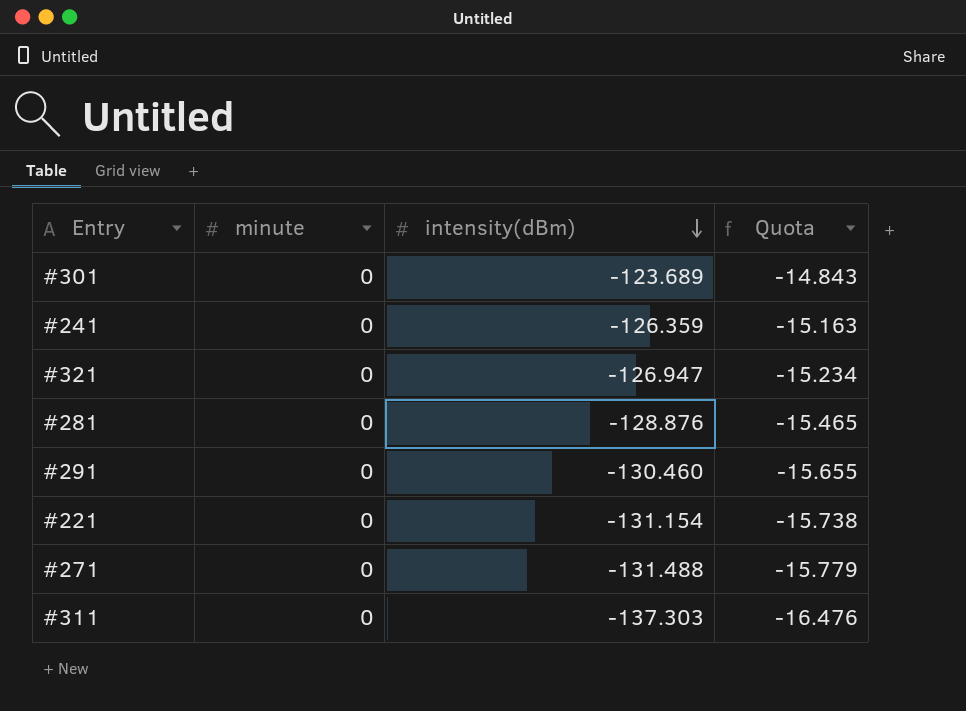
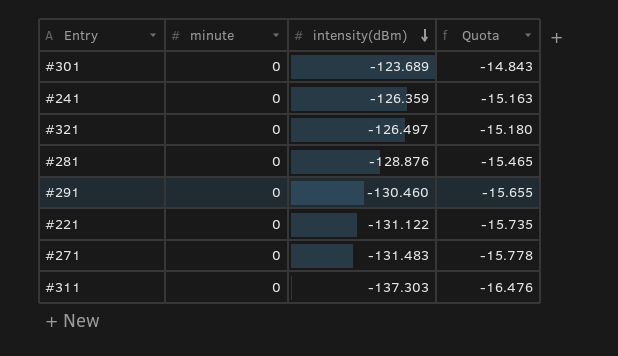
#321 | intensity(dBm): -126.947 -> -126.497
#321 | Quota: -15.234 -> -15.180
#221 | intensity(dBm): -131.154 -> -131.122
#221 | Quota: -15.738 -> -15.735
#271 | intensity(dBm): -131.488 -> -131.483
#271 | Quota: -15.779 -> -15.778

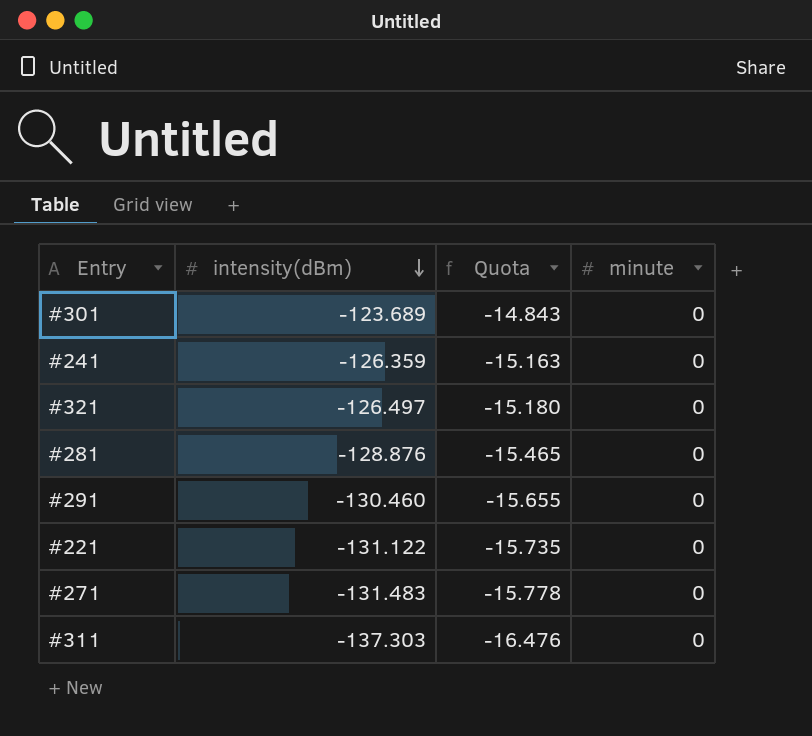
column minute | position: 2 -> 4

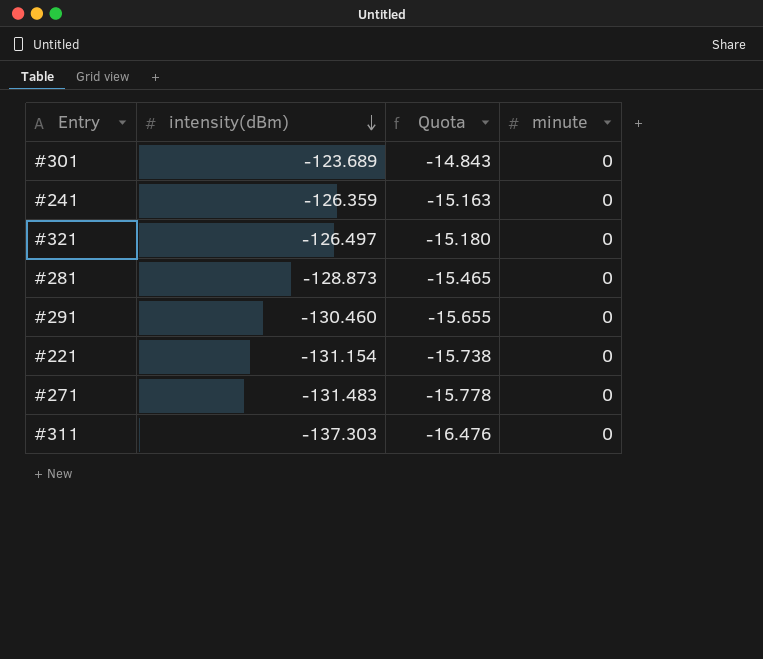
#281 | intensity(dBm): -128.876 -> -128.873
#221 | intensity(dBm): -131.122 -> -131.154
#221 | Quota: -15.735 -> -15.738

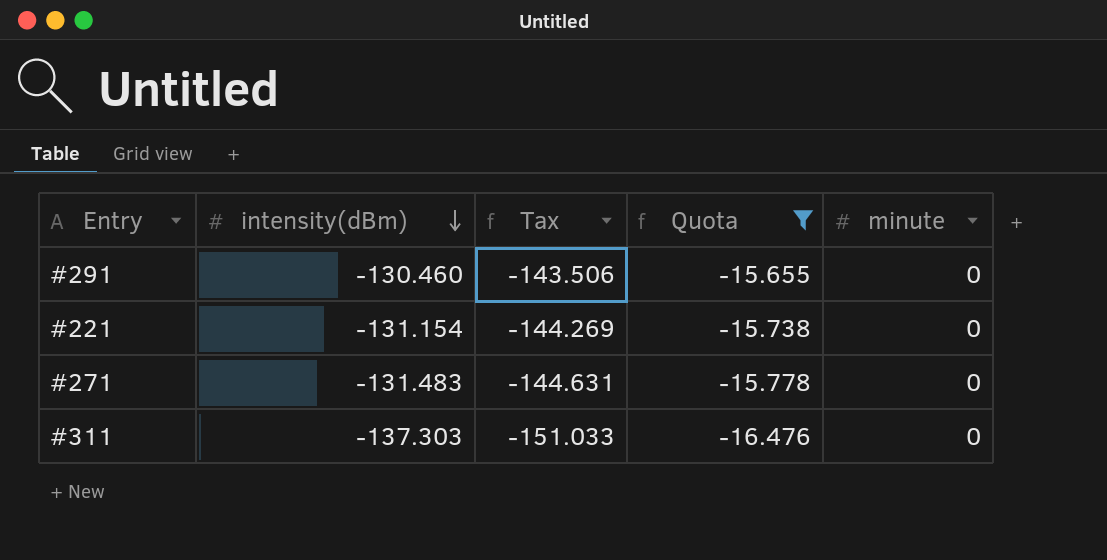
filter: none -> Quota <= -15.655
column Tax | formula: none -> [intensity(dBm)] * 1.1

